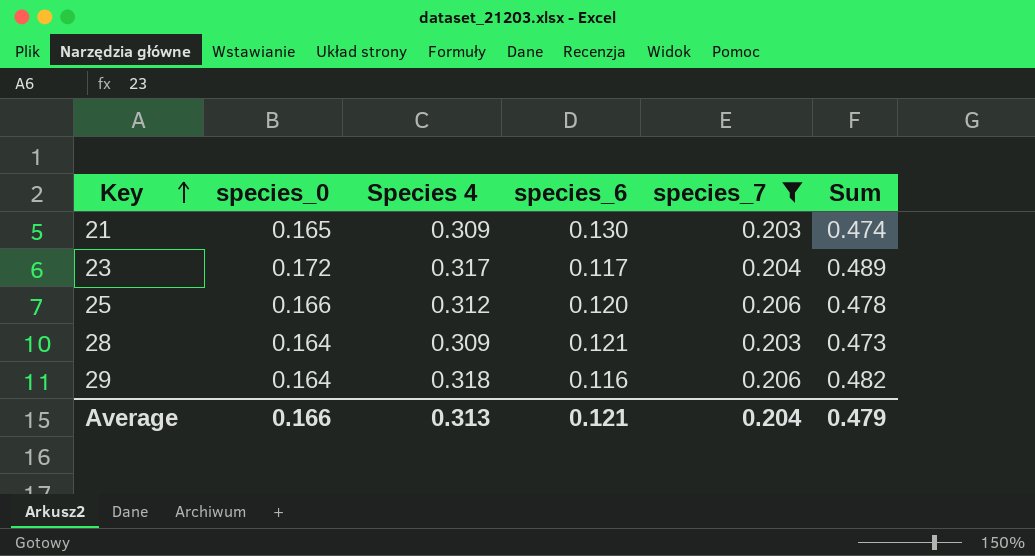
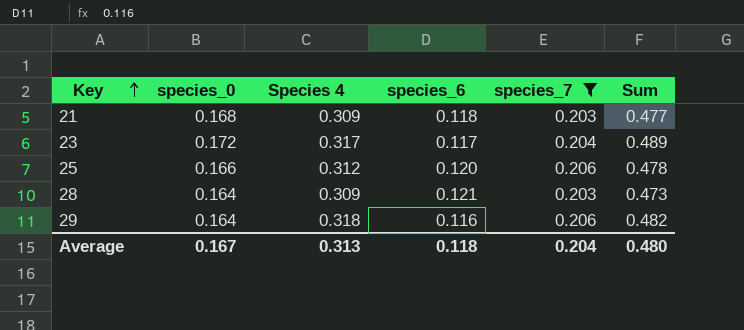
21 | species_0: 0.165 -> 0.168
21 | species_6: 0.130 -> 0.118
21 | Sum: 0.474 -> 0.477
Average | species_0: 0.166 -> 0.167
Average | species_6: 0.121 -> 0.118
Average | Sum: 0.479 -> 0.480

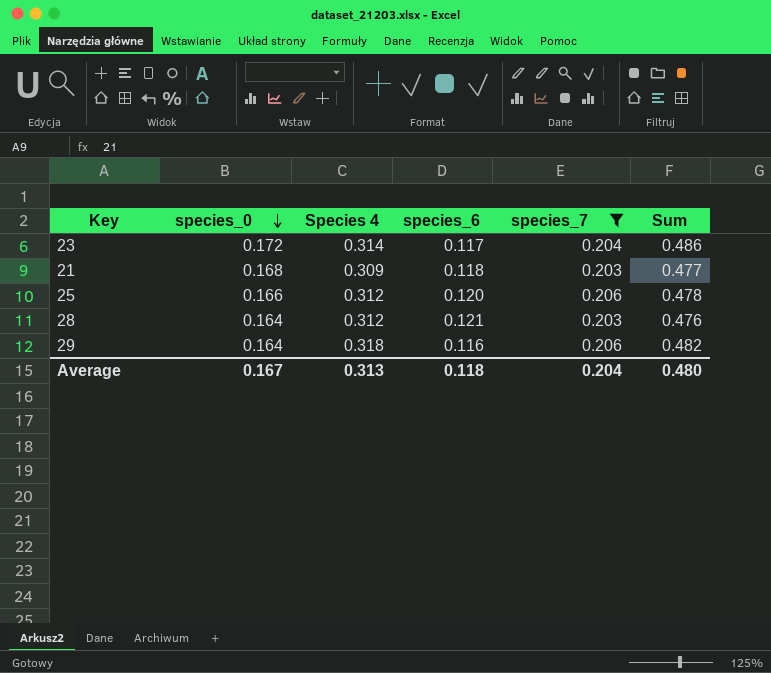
row order: Key ascending -> species_0 descending
23 | Species 4: 0.317 -> 0.314
23 | Sum: 0.489 -> 0.486
28 | Species 4: 0.309 -> 0.312
28 | Sum: 0.473 -> 0.476

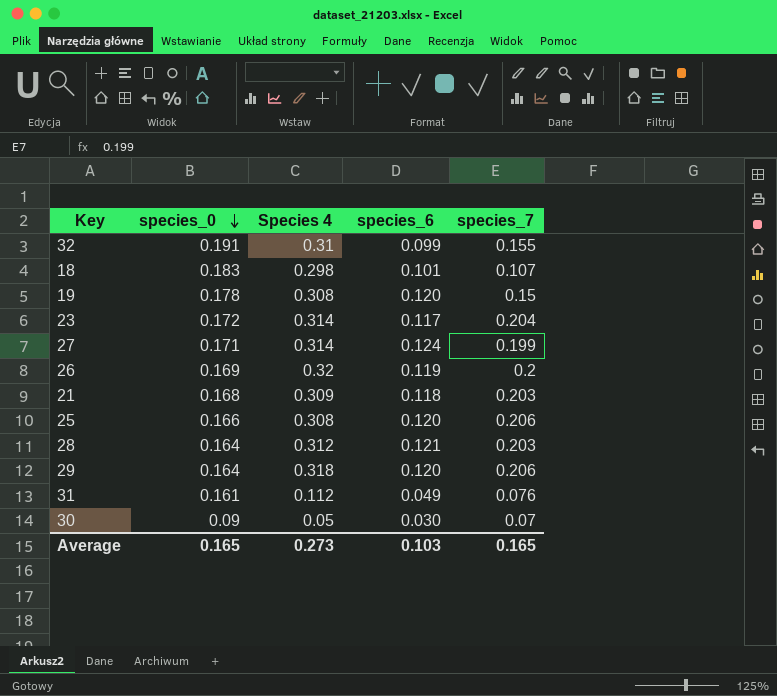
filter: species_7 >= 0.203 -> none
column Sum | formula: [species_0] + [Species 4] -> none
25 | Species 4: 0.312 -> 0.308
29 | species_6: 0.116 -> 0.120
Average | species_0: 0.167 -> 0.165
Average | Species 4: 0.313 -> 0.273
Average | species_6: 0.118 -> 0.103
Average | species_7: 0.204 -> 0.165

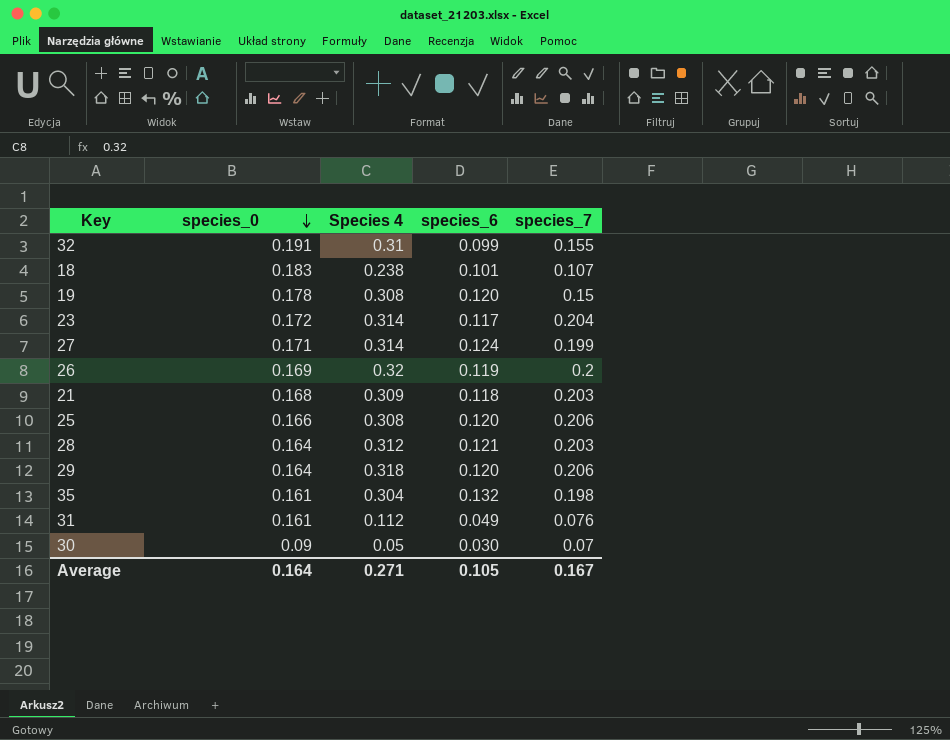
18 | Species 4: 0.298 -> 0.238
row 35: none -> 0.161 | 0.304 | 0.132 | 0.198
Average | species_0: 0.165 -> 0.164
Average | Species 4: 0.273 -> 0.271
Average | species_6: 0.103 -> 0.105
Average | species_7: 0.165 -> 0.167

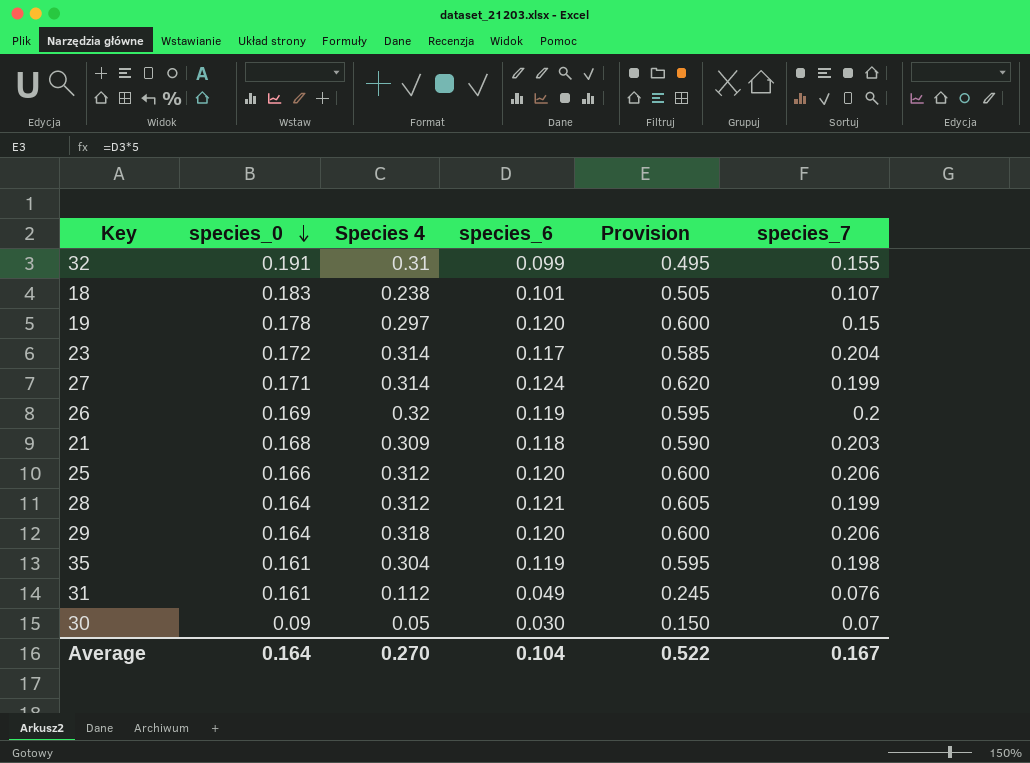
column Provision | formula: none -> [species_6] * 5
19 | Species 4: 0.308 -> 0.297
25 | Species 4: 0.308 -> 0.312
28 | species_7: 0.203 -> 0.199
35 | species_6: 0.132 -> 0.119
Average | Species 4: 0.271 -> 0.270
Average | species_6: 0.105 -> 0.104

